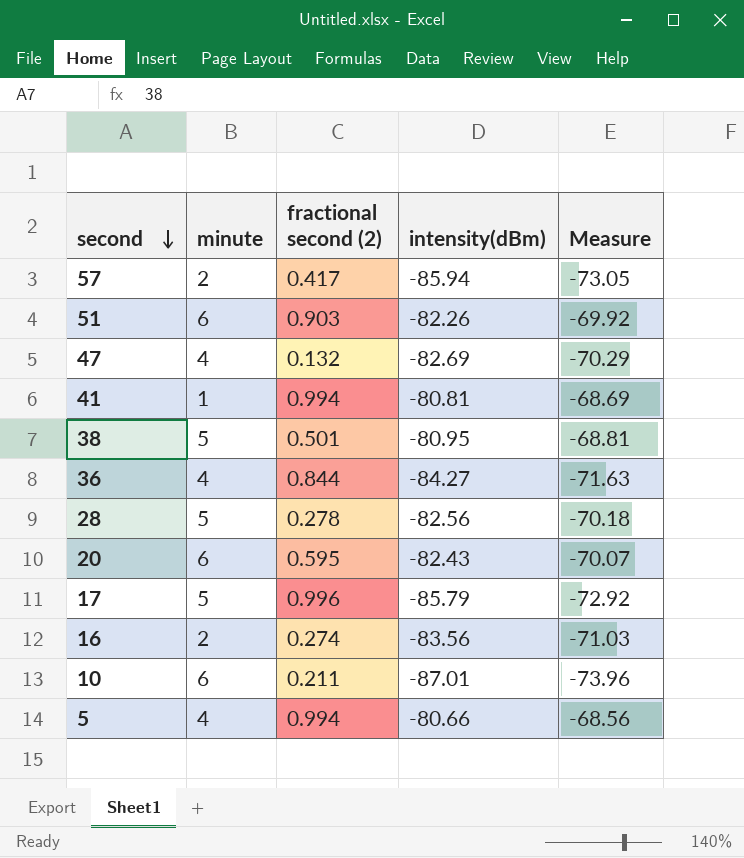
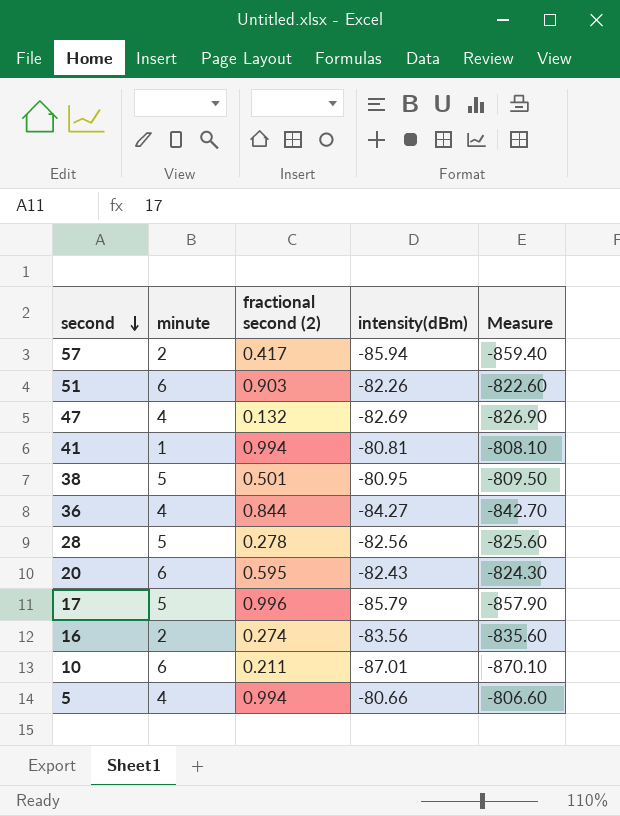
column Measure | formula: [intensity(dBm)] * 0.85 -> [intensity(dBm)] * 10

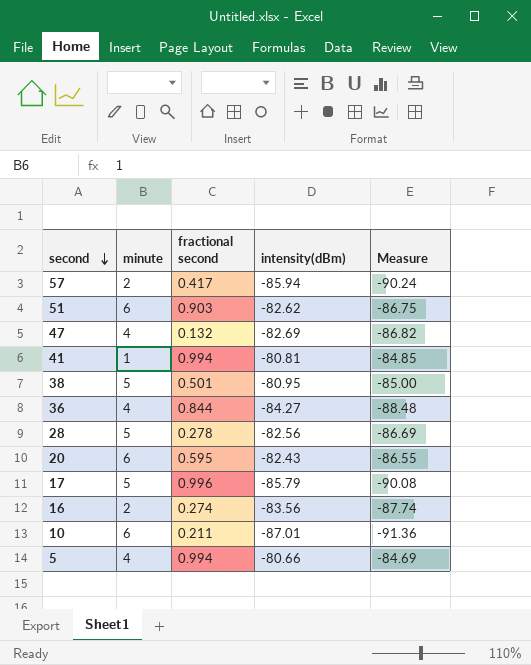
column name: fractional second (2) -> fractional second
column Measure | formula: [intensity(dBm)] * 10 -> [intensity(dBm)] * 1.05
51 | intensity(dBm): -82.26 -> -82.62

